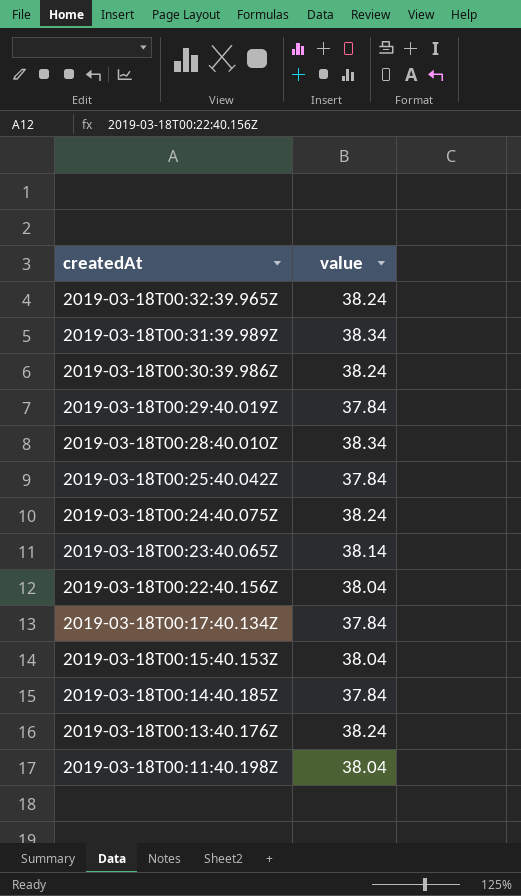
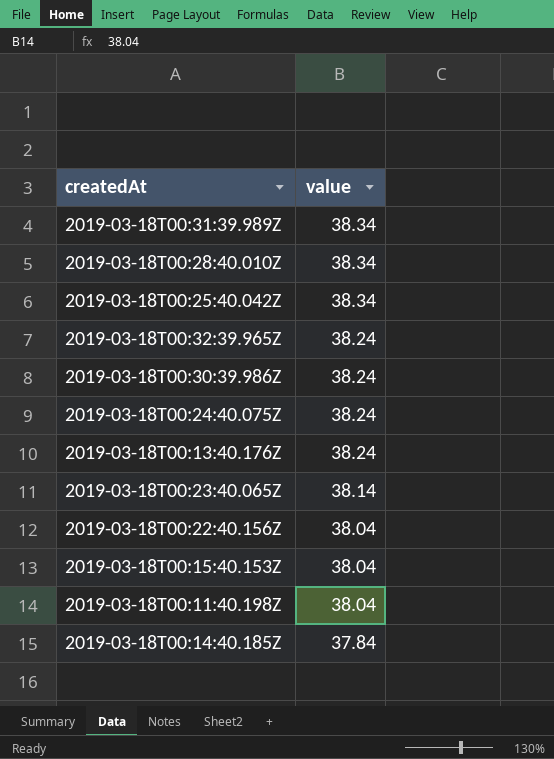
row order: createdAt descending -> value descending
row 2019-03-18T00:29:40.019Z: 37.84 -> none
row 2019-03-18T00:17:40.134Z: 37.84 -> none
2019-03-18T00:25:40.042Z | value: 37.84 -> 38.34

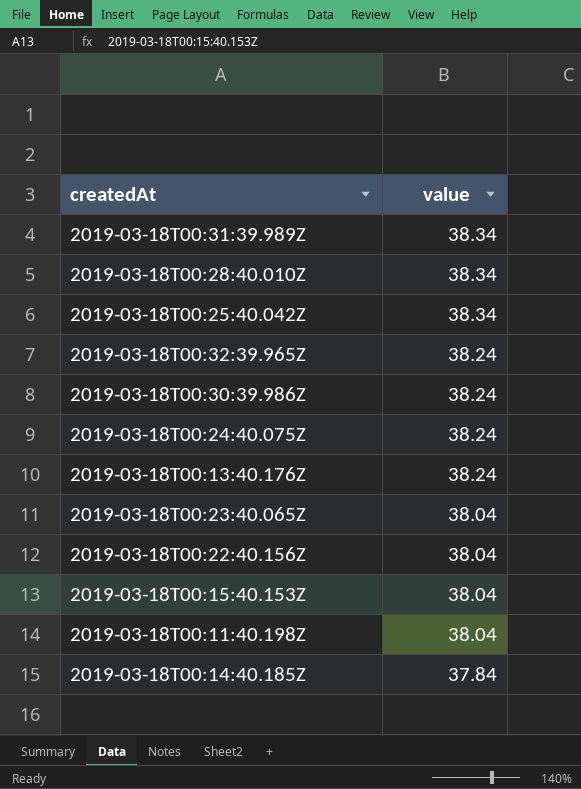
2019-03-18T00:23:40.065Z | value: 38.14 -> 38.04

